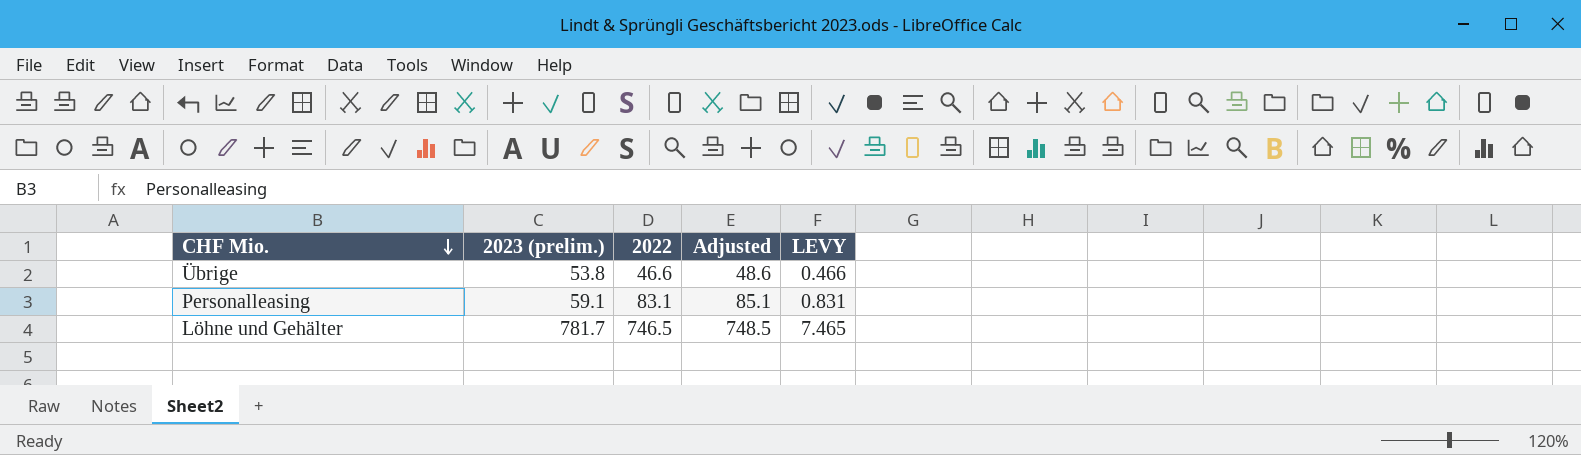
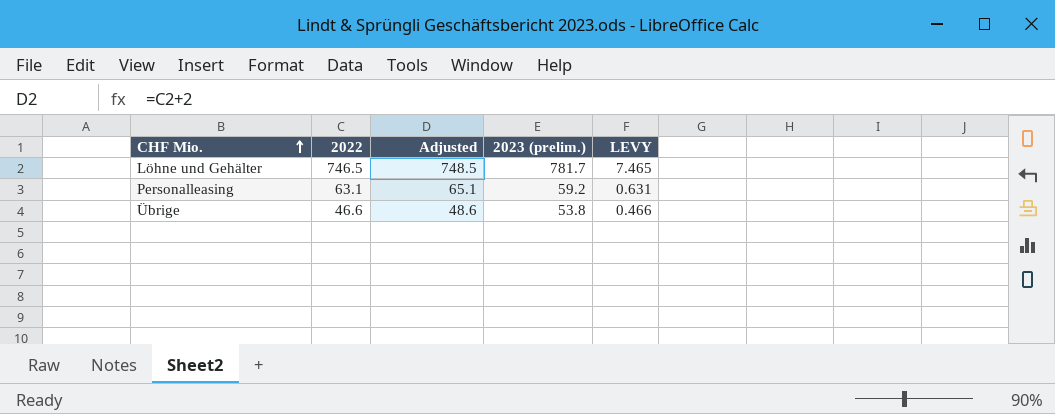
row order: CHF Mio. descending -> CHF Mio. ascending
column 2023 (prelim.) | position: 2 -> 4
Personalleasing | 2022: 83.1 -> 63.1
Personalleasing | Adjusted: 85.1 -> 65.1
Personalleasing | 2023 (prelim.): 59.1 -> 59.2
Personalleasing | LEVY: 0.831 -> 0.631

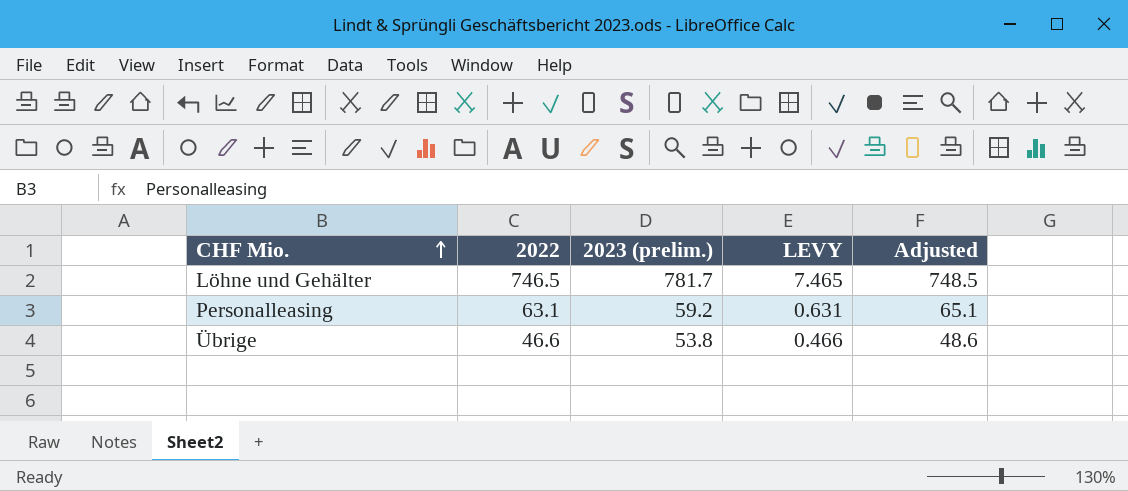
column Adjusted | position: 3 -> 5

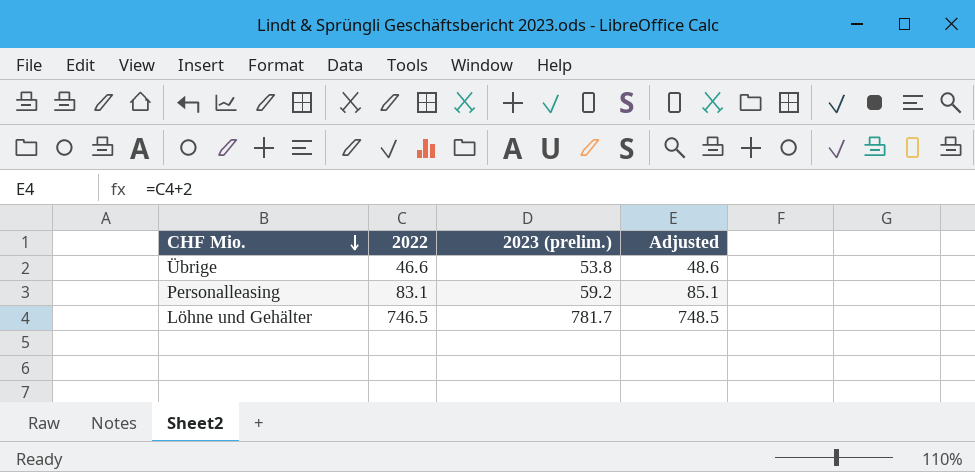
row order: CHF Mio. ascending -> CHF Mio. descending
column LEVY | formula: [2022] * 0.01 -> none
Personalleasing | 2022: 63.1 -> 83.1
Personalleasing | Adjusted: 65.1 -> 85.1

